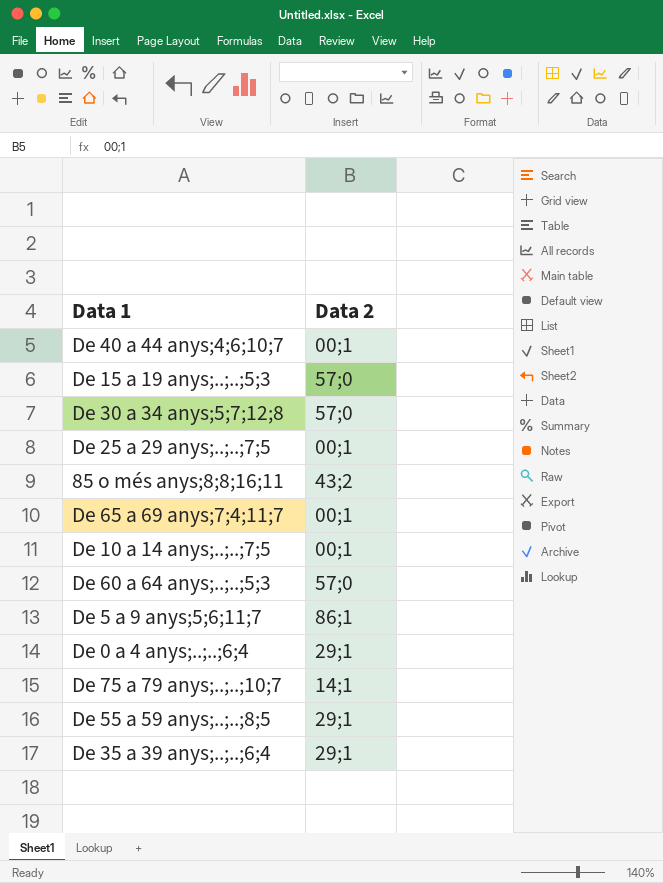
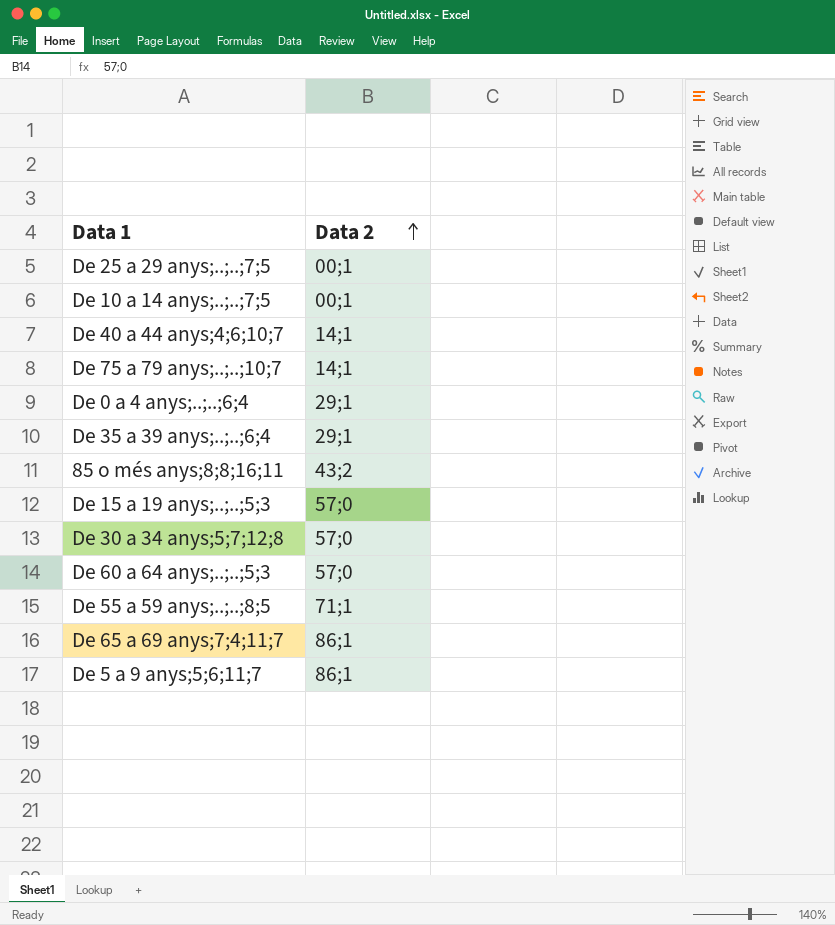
row order: none -> Data 2 ascending
De 40 a 44 anys;4;6;10;7 | Data 2: 00;1 -> 14;1
De 55 a 59 anys;..;..;8;5 | Data 2: 29;1 -> 71;1
De 65 a 69 anys;7;4;11;7 | Data 2: 00;1 -> 86;1

